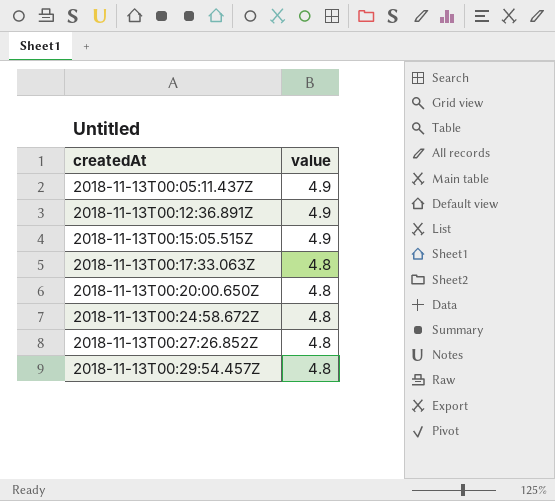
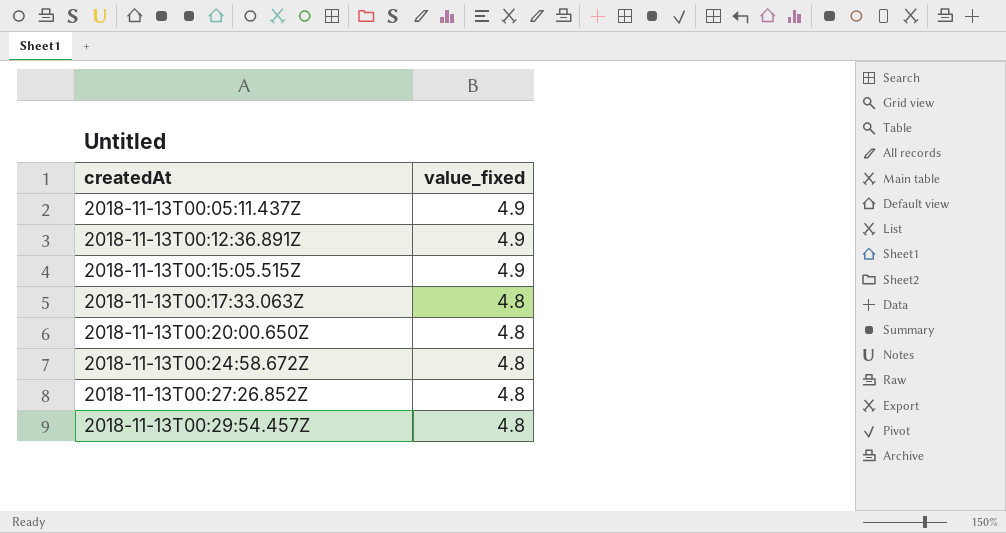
column name: value -> value_fixed

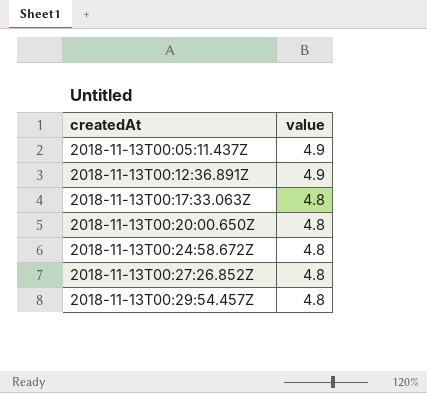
column name: value_fixed -> value
row 2018-11-13T00:15:05.515Z: 4.9 -> none

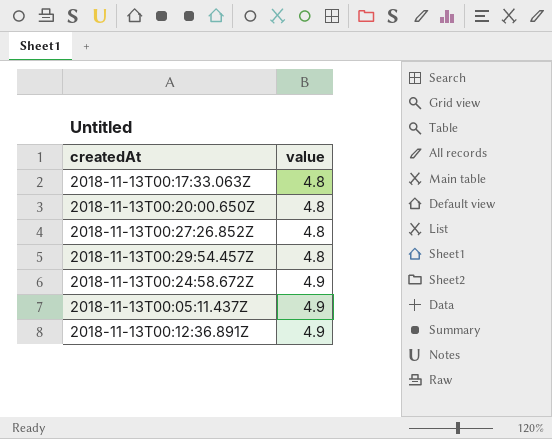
row order: createdAt ascending -> value ascending
2018-11-13T00:24:58.672Z | value: 4.8 -> 4.9

